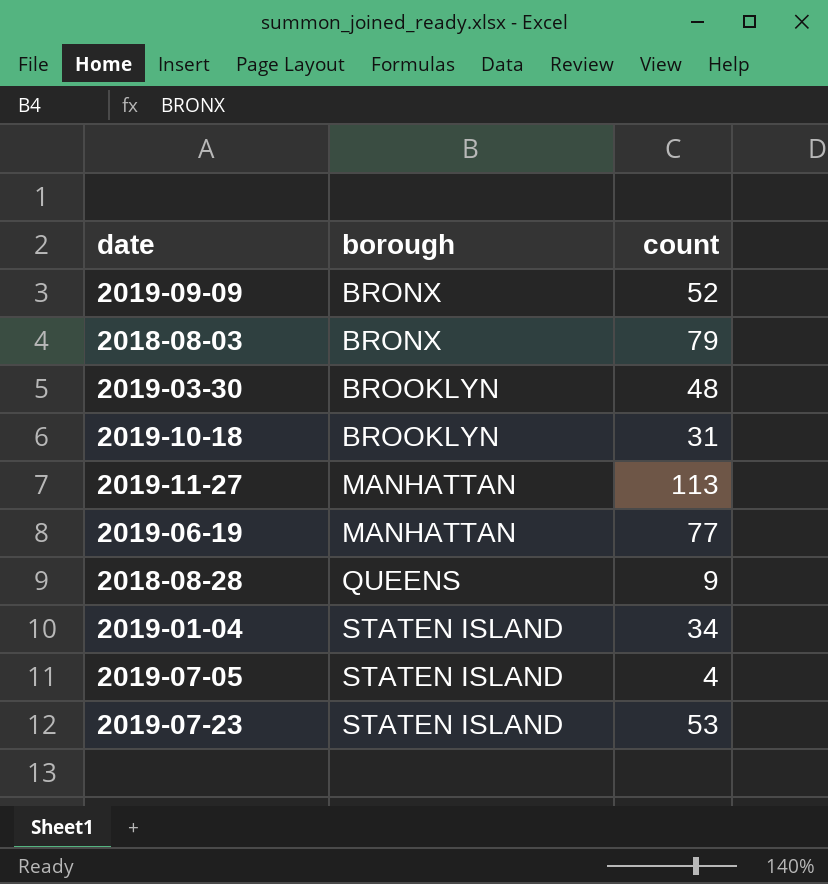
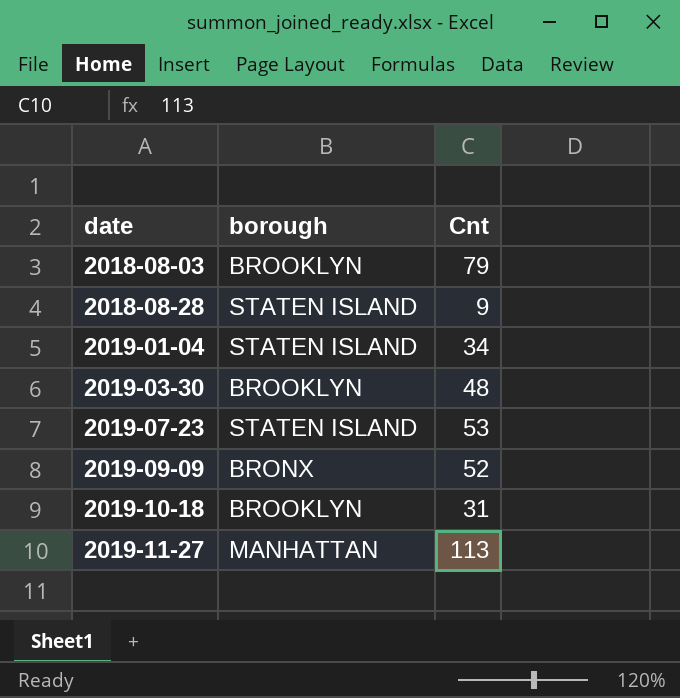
row order: borough ascending -> date ascending
column name: count -> Cnt
row 2019-06-19: MANHATTAN | 77 -> none
row 2019-07-05: STATEN ISLAND | 4 -> none
2018-08-03 | borough: BRONX -> BROOKLYN
2018-08-28 | borough: QUEENS -> STATEN ISLAND

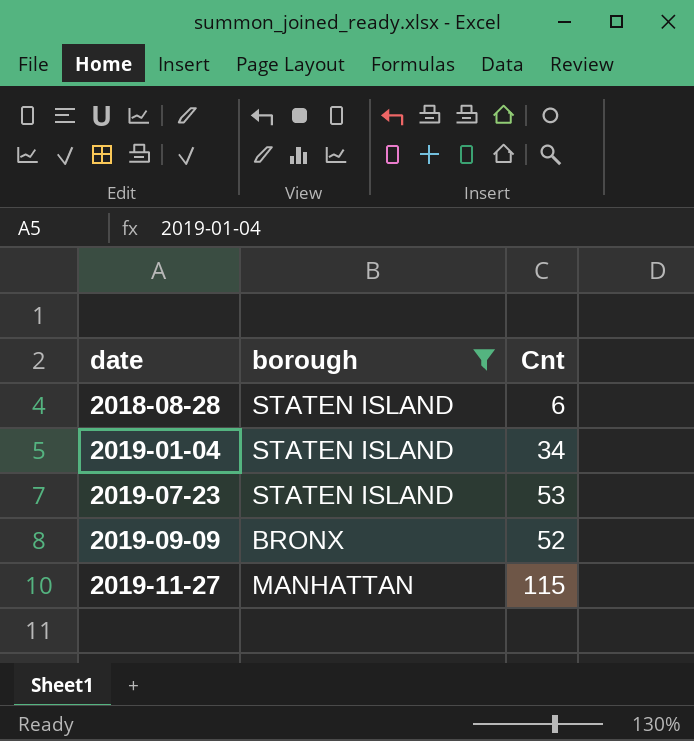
filter: none -> borough != BROOKLYN
2018-08-28 | Cnt: 9 -> 6
2019-11-27 | Cnt: 113 -> 115

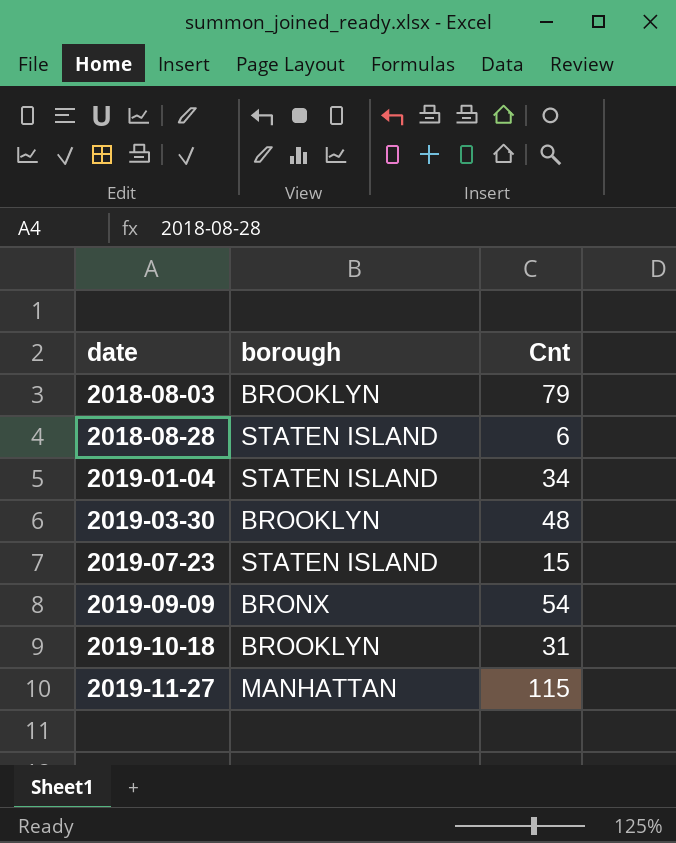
filter: borough != BROOKLYN -> none
2019-07-23 | Cnt: 53 -> 15
2019-09-09 | Cnt: 52 -> 54

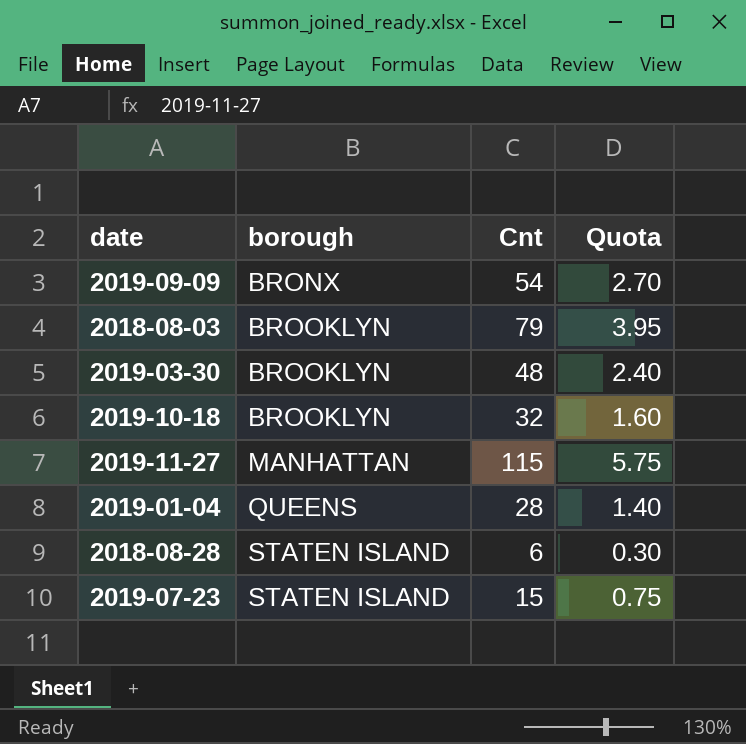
row order: date ascending -> borough ascending
column Quota | formula: none -> [Cnt] * 0.05
2019-10-18 | Cnt: 31 -> 32
2019-01-04 | borough: STATEN ISLAND -> QUEENS
2019-01-04 | Cnt: 34 -> 28

